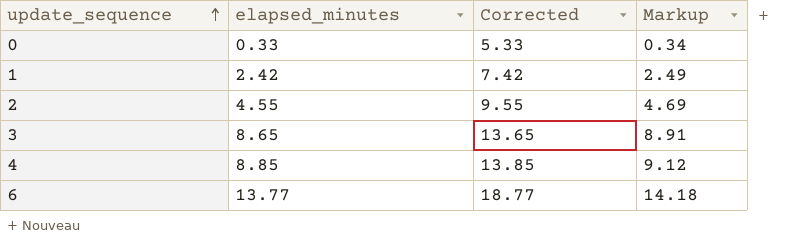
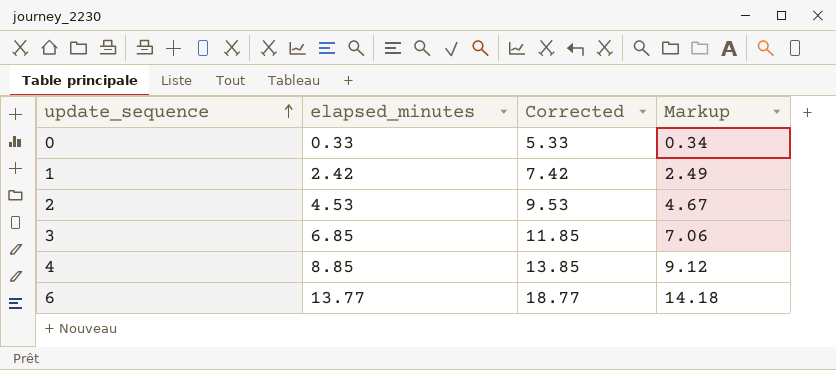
2 | elapsed_minutes: 4.55 -> 4.53
2 | Corrected: 9.55 -> 9.53
2 | Markup: 4.69 -> 4.67
3 | elapsed_minutes: 8.65 -> 6.85
3 | Corrected: 13.65 -> 11.85
3 | Markup: 8.91 -> 7.06

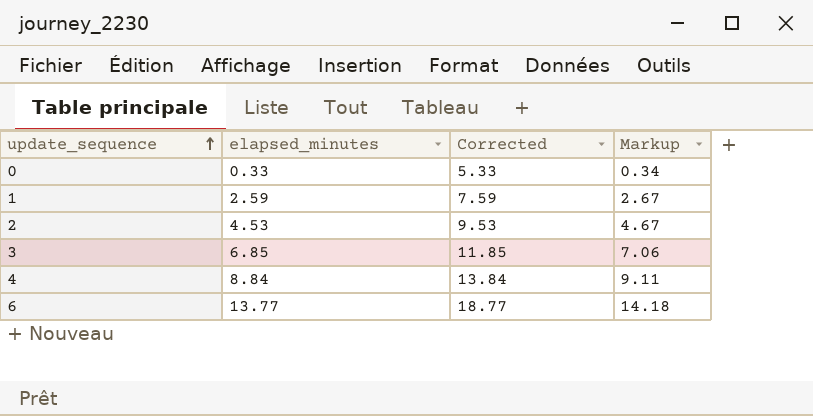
1 | elapsed_minutes: 2.42 -> 2.59
1 | Corrected: 7.42 -> 7.59
1 | Markup: 2.49 -> 2.67
4 | elapsed_minutes: 8.85 -> 8.84
4 | Corrected: 13.85 -> 13.84
4 | Markup: 9.12 -> 9.11

